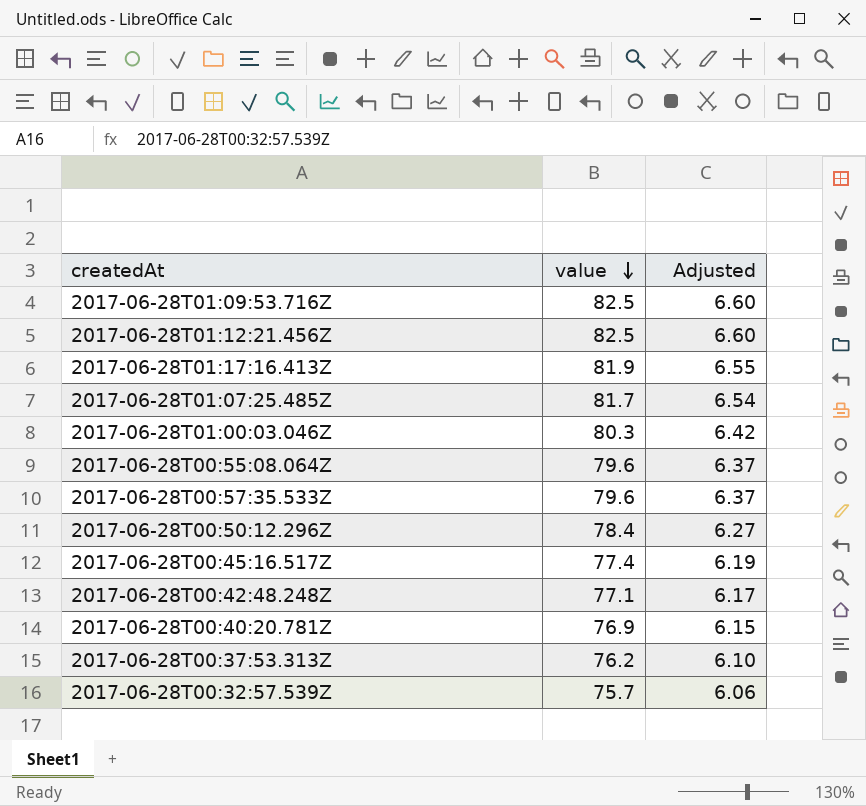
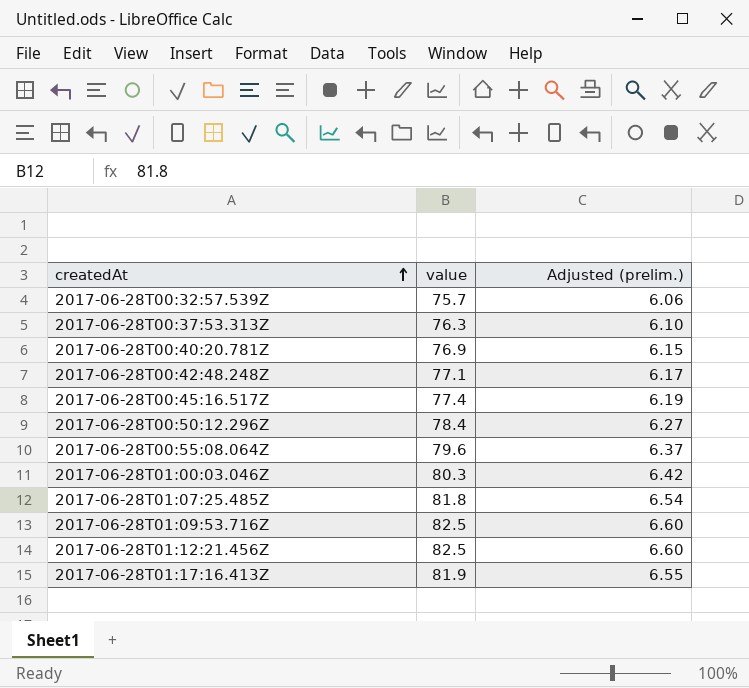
row order: value descending -> createdAt ascending
column name: Adjusted -> Adjusted (prelim.)
row 2017-06-28T00:57:35.533Z: 79.6 | 6.37 -> none
2017-06-28T00:37:53.313Z | value: 76.2 -> 76.3
2017-06-28T01:07:25.485Z | value: 81.7 -> 81.8

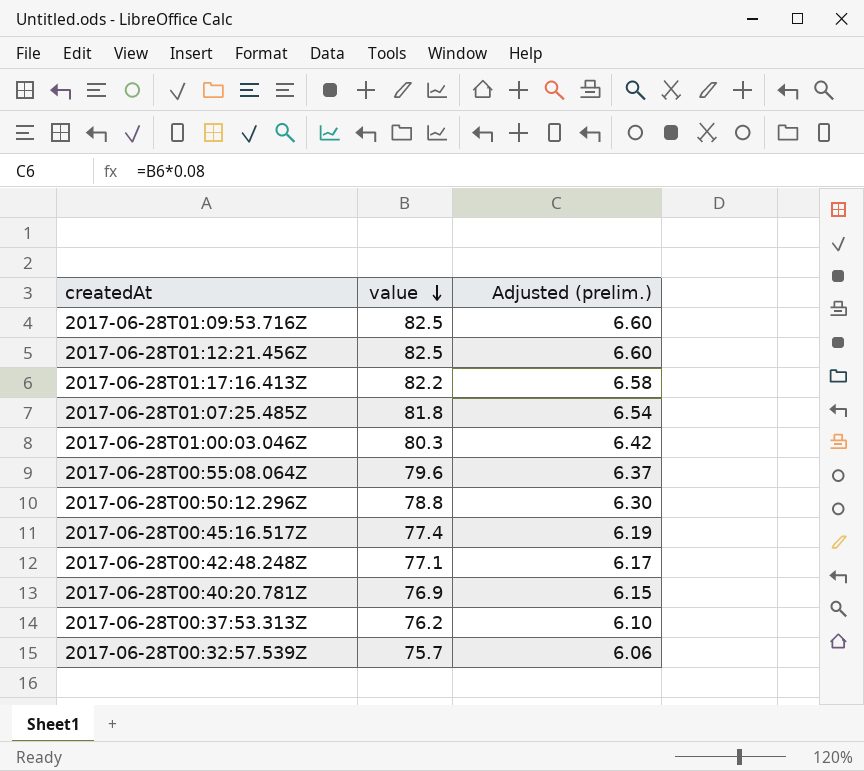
row order: createdAt ascending -> value descending
2017-06-28T01:17:16.413Z | value: 81.9 -> 82.2
2017-06-28T01:17:16.413Z | Adjusted (prelim.): 6.55 -> 6.58
2017-06-28T00:50:12.296Z | value: 78.4 -> 78.8
2017-06-28T00:50:12.296Z | Adjusted (prelim.): 6.27 -> 6.30
2017-06-28T00:37:53.313Z | value: 76.3 -> 76.2

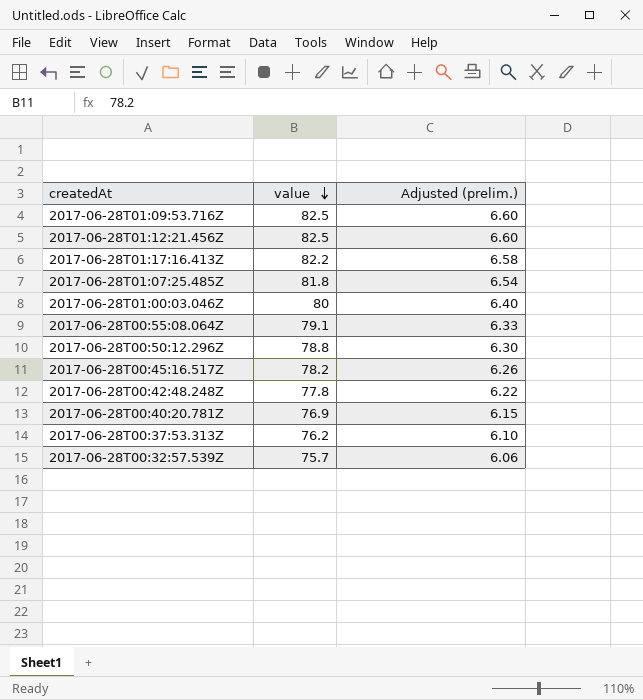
2017-06-28T01:00:03.046Z | value: 80.3 -> 80
2017-06-28T01:00:03.046Z | Adjusted (prelim.): 6.42 -> 6.40
2017-06-28T00:55:08.064Z | value: 79.6 -> 79.1
2017-06-28T00:55:08.064Z | Adjusted (prelim.): 6.37 -> 6.33
2017-06-28T00:45:16.517Z | value: 77.4 -> 78.2
2017-06-28T00:45:16.517Z | Adjusted (prelim.): 6.19 -> 6.26
2017-06-28T00:42:48.248Z | value: 77.1 -> 77.8
2017-06-28T00:42:48.248Z | Adjusted (prelim.): 6.17 -> 6.22

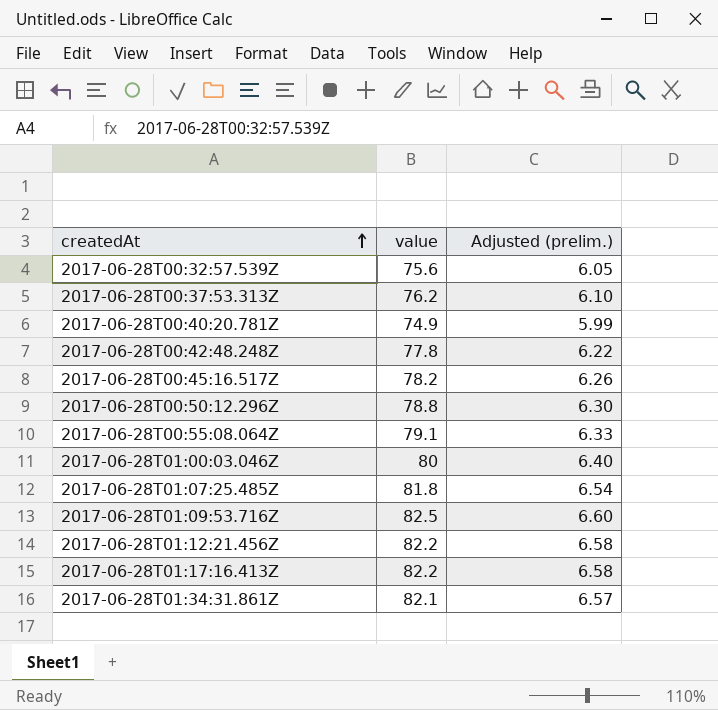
row order: value descending -> createdAt ascending
2017-06-28T00:32:57.539Z | value: 75.7 -> 75.6
2017-06-28T00:32:57.539Z | Adjusted (prelim.): 6.06 -> 6.05
2017-06-28T00:40:20.781Z | value: 76.9 -> 74.9
2017-06-28T00:40:20.781Z | Adjusted (prelim.): 6.15 -> 5.99
2017-06-28T01:12:21.456Z | value: 82.5 -> 82.2
2017-06-28T01:12:21.456Z | Adjusted (prelim.): 6.60 -> 6.58
row 2017-06-28T01:34:31.861Z: none -> 82.1 | 6.57

